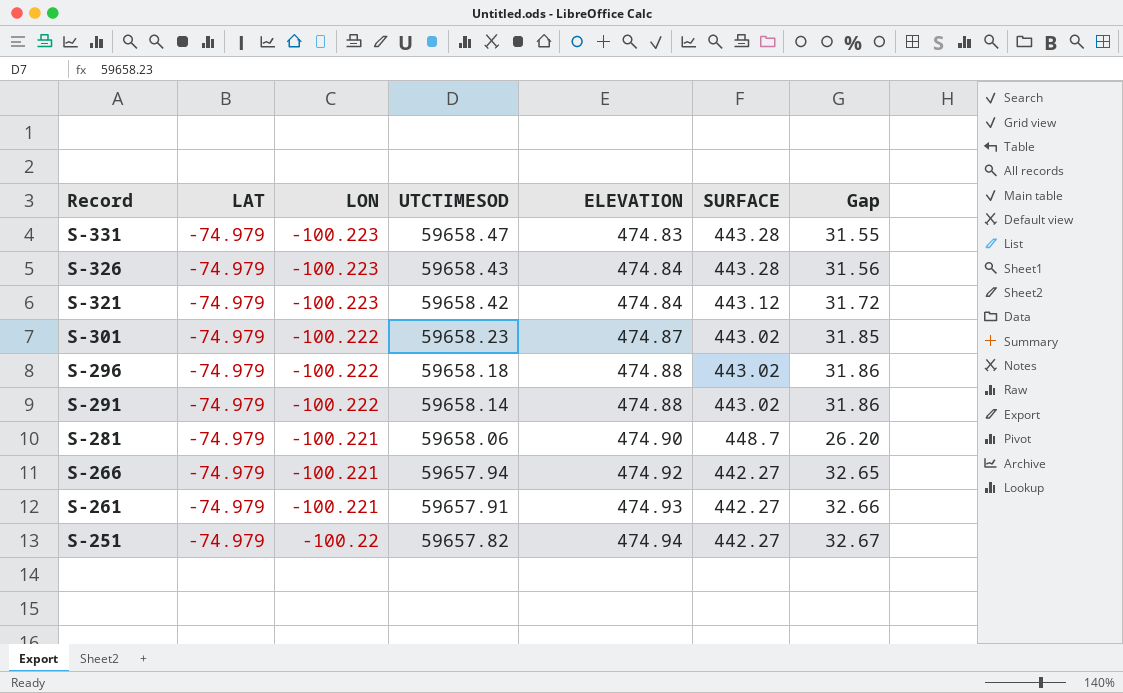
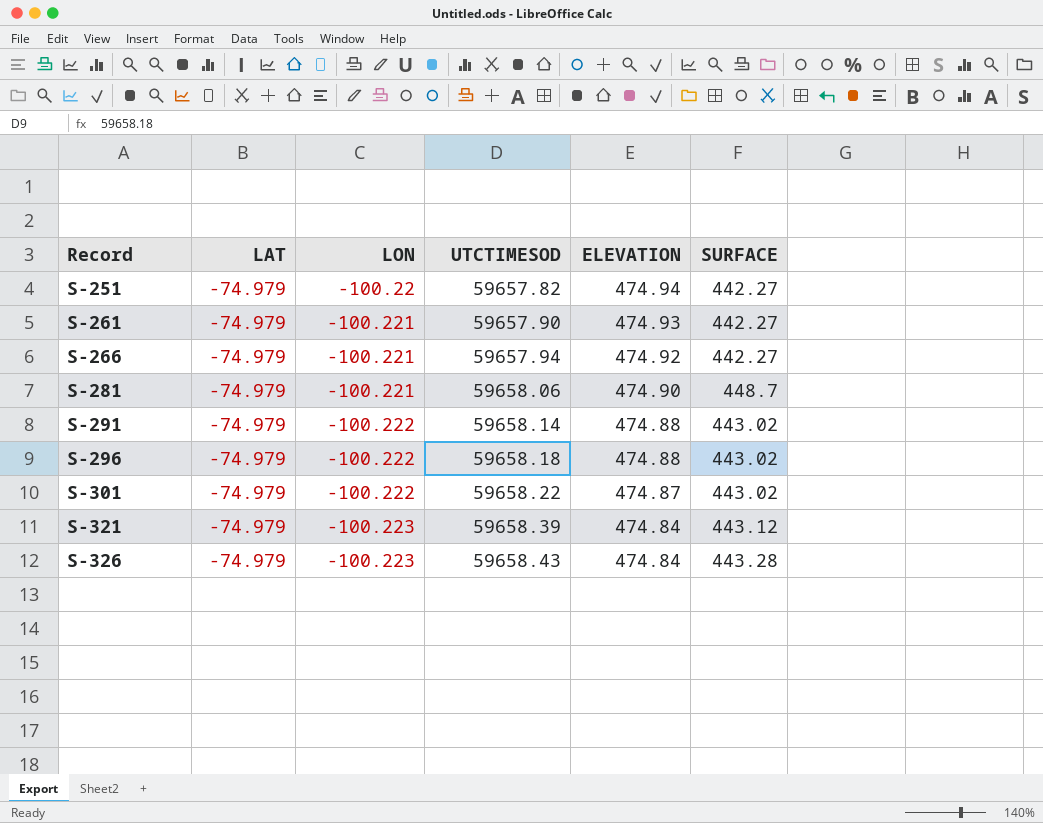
row order: Record descending -> Record ascending
column Gap | formula: [ELEVATION] - [SURFACE] -> none
row S-331: -74.979 | -100.223 | 59658.47 | 474.83 | 443.28 | 31.55 -> none
S-261 | UTCTIMESOD: 59657.91 -> 59657.90
S-301 | UTCTIMESOD: 59658.23 -> 59658.22
S-321 | UTCTIMESOD: 59658.42 -> 59658.39

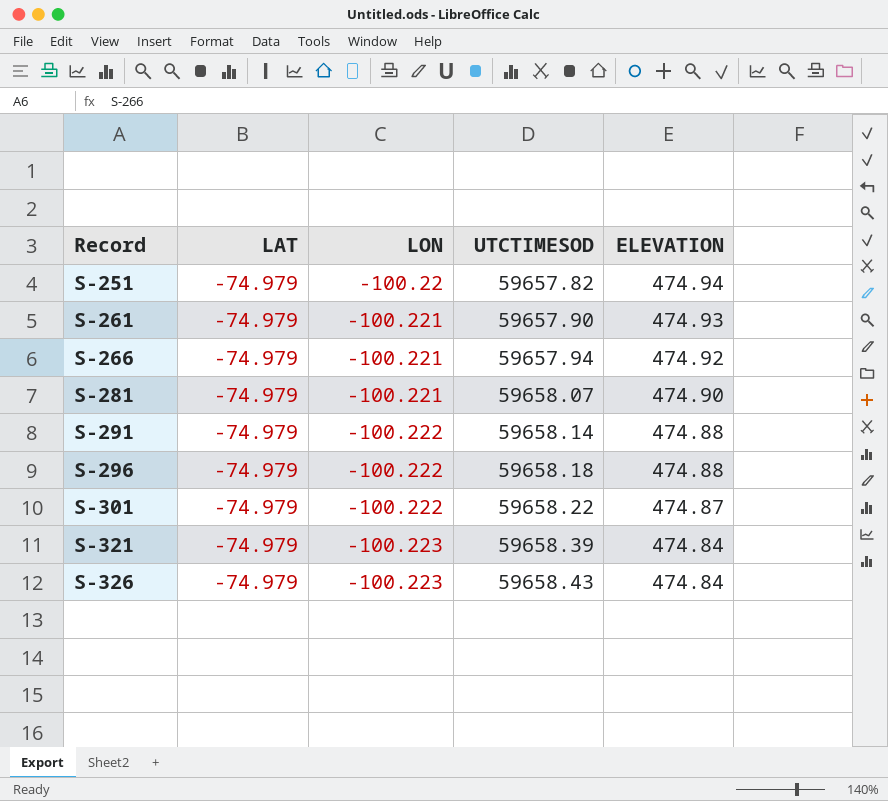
column SURFACE | position: 6 -> none
S-281 | UTCTIMESOD: 59658.06 -> 59658.07

